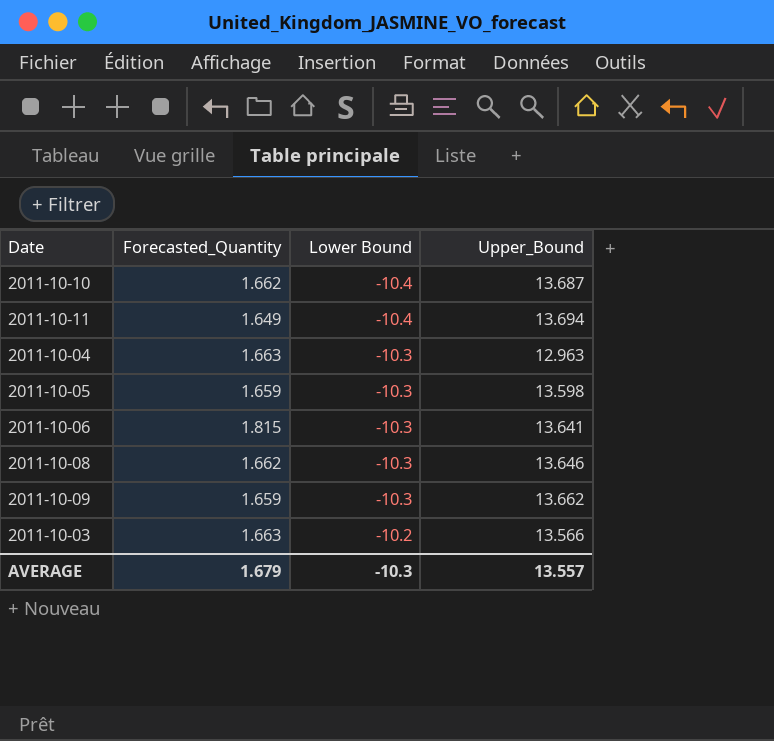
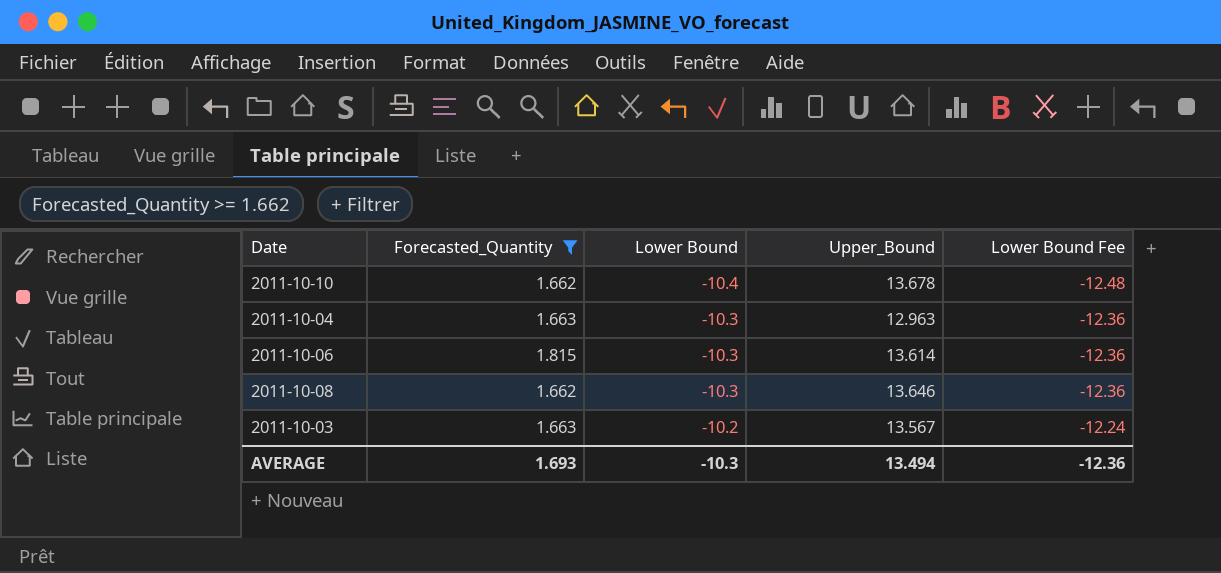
filter: none -> Forecasted_Quantity >= 1.662
column Lower Bound Fee | formula: none -> [Lower Bound] * 1.2
2011-10-10 | Upper_Bound: 13.687 -> 13.678
2011-10-06 | Upper_Bound: 13.641 -> 13.614
2011-10-03 | Upper_Bound: 13.566 -> 13.567
AVERAGE | Forecasted_Quantity: 1.679 -> 1.693
AVERAGE | Upper_Bound: 13.557 -> 13.494

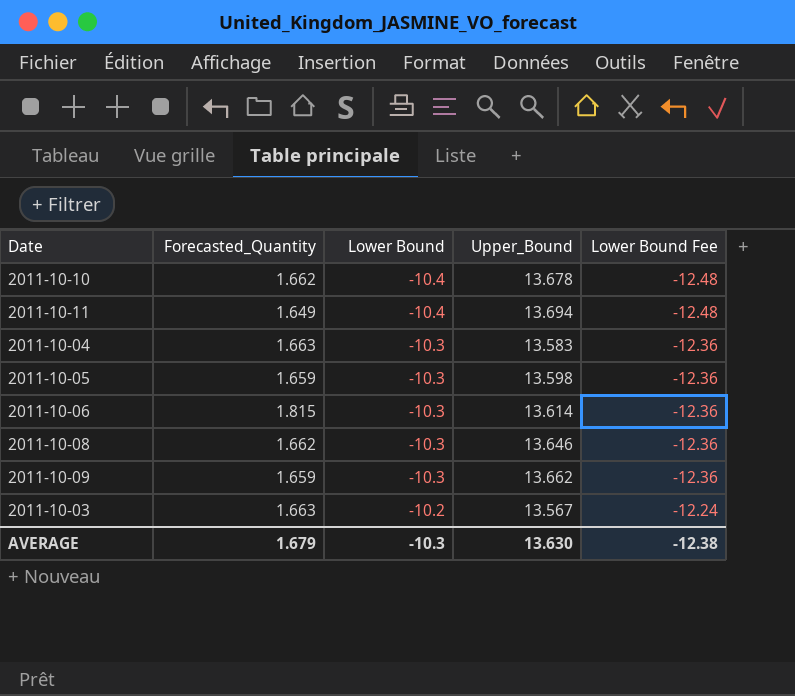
filter: Forecasted_Quantity >= 1.662 -> none
2011-10-04 | Upper_Bound: 12.963 -> 13.583
AVERAGE | Forecasted_Quantity: 1.693 -> 1.679
AVERAGE | Upper_Bound: 13.494 -> 13.630
AVERAGE | Lower Bound Fee: -12.36 -> -12.38

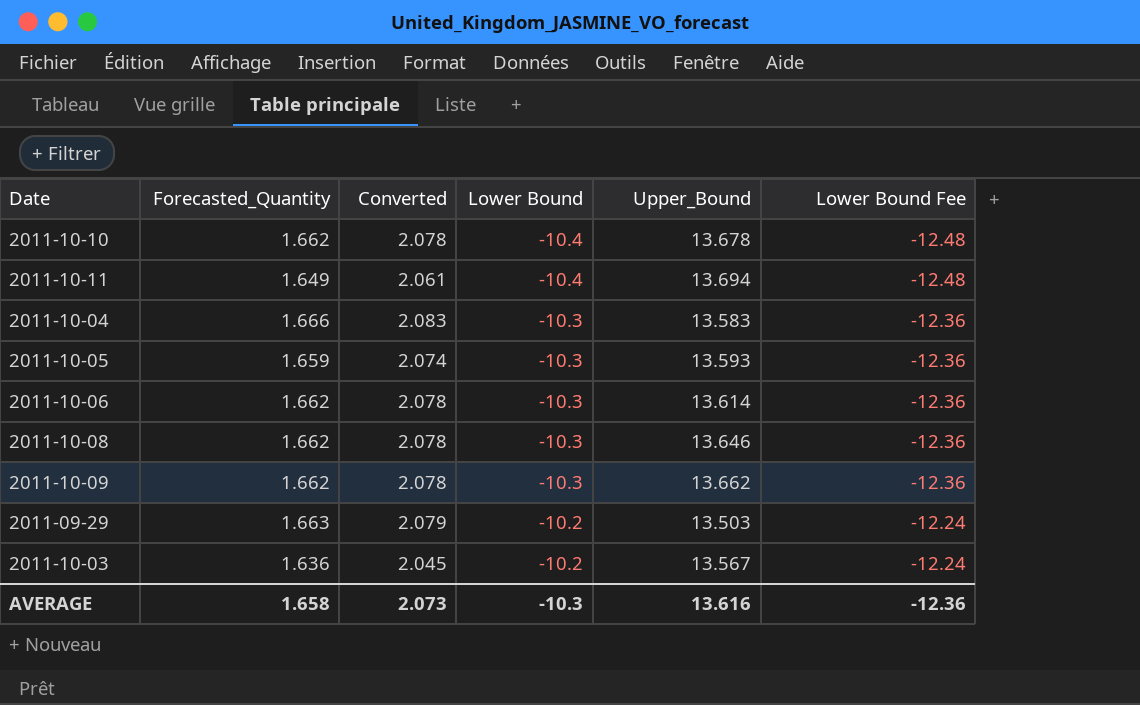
column Converted | formula: none -> [Forecasted_Quantity] * 1.25
2011-10-04 | Forecasted_Quantity: 1.663 -> 1.666
2011-10-05 | Upper_Bound: 13.598 -> 13.593
2011-10-06 | Forecasted_Quantity: 1.815 -> 1.662
2011-10-09 | Forecasted_Quantity: 1.659 -> 1.662
row 2011-09-29: none -> 1.663 | 2.079 | -10.2 | 13.503 | -12.24
2011-10-03 | Forecasted_Quantity: 1.663 -> 1.636
AVERAGE | Forecasted_Quantity: 1.679 -> 1.658
AVERAGE | Upper_Bound: 13.630 -> 13.616
AVERAGE | Lower Bound Fee: -12.38 -> -12.36

